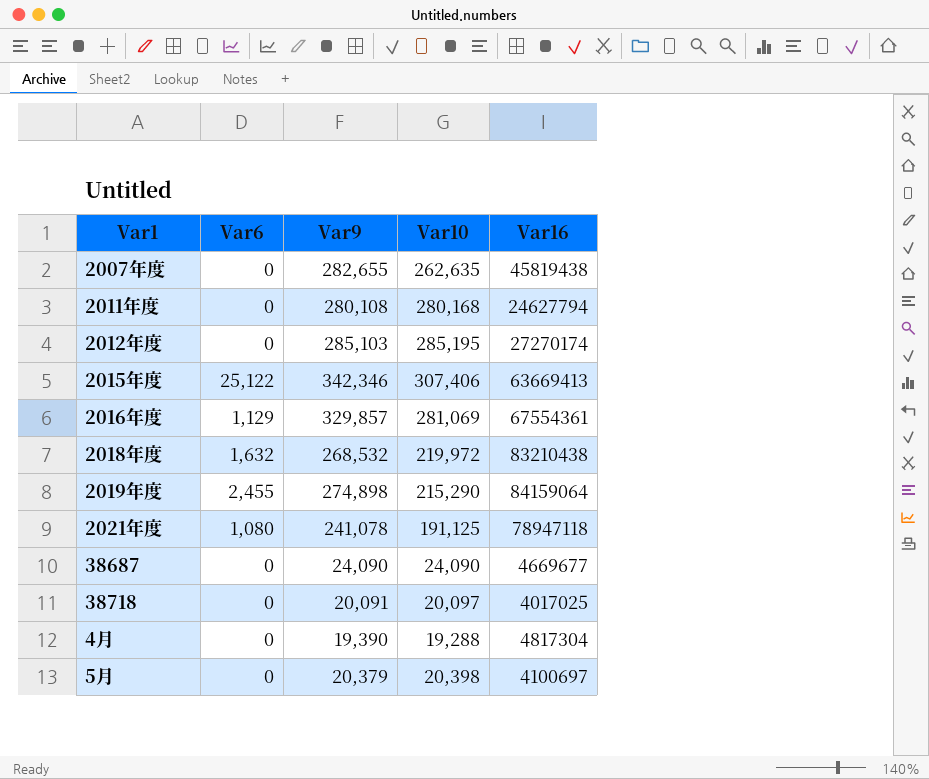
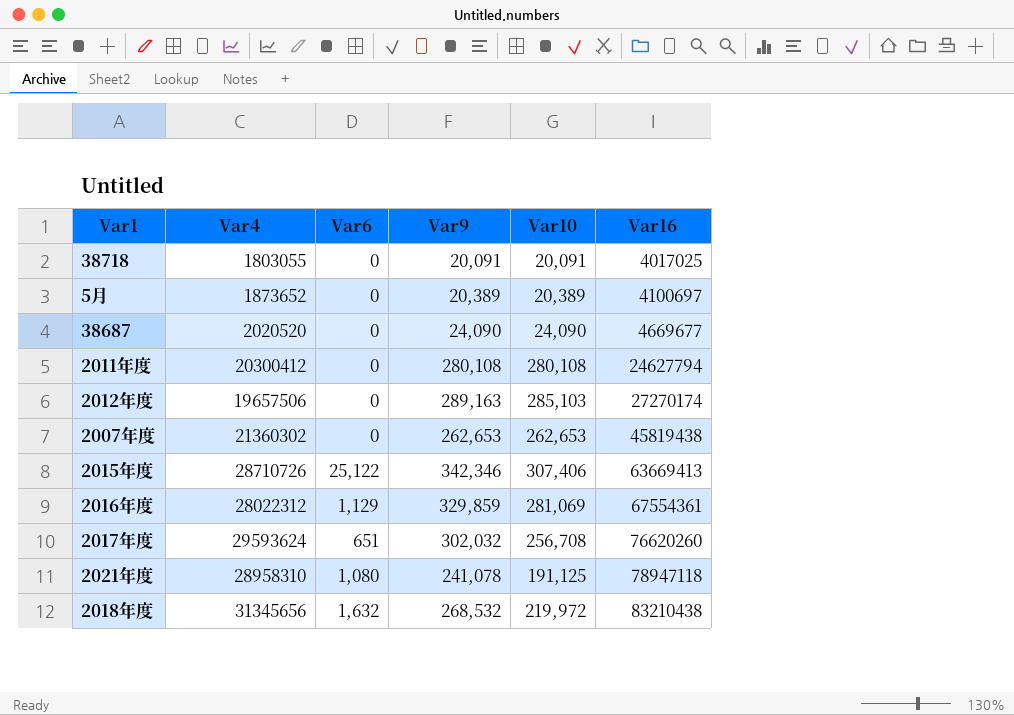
row order: none -> Var16 ascending
column Var4 | position: none -> 2
row 2019年度: 2,455 | 274,898 | 215,290 | 84159064 -> none
row 4月: 0 | 19,390 | 19,288 | 4817304 -> none
38718 | Var10: 20,097 -> 20,091
5月 | Var9: 20,379 -> 20,389
5月 | Var10: 20,398 -> 20,389
2011年度 | Var10: 280,168 -> 280,108
2012年度 | Var9: 285,103 -> 289,163
2012年度 | Var10: 285,195 -> 285,103
2007年度 | Var9: 282,655 -> 262,653
2007年度 | Var10: 262,635 -> 262,653
2016年度 | Var9: 329,857 -> 329,859
row 2017年度: none -> 29593624 | 651 | 302,032 | 256,708 | 76620260

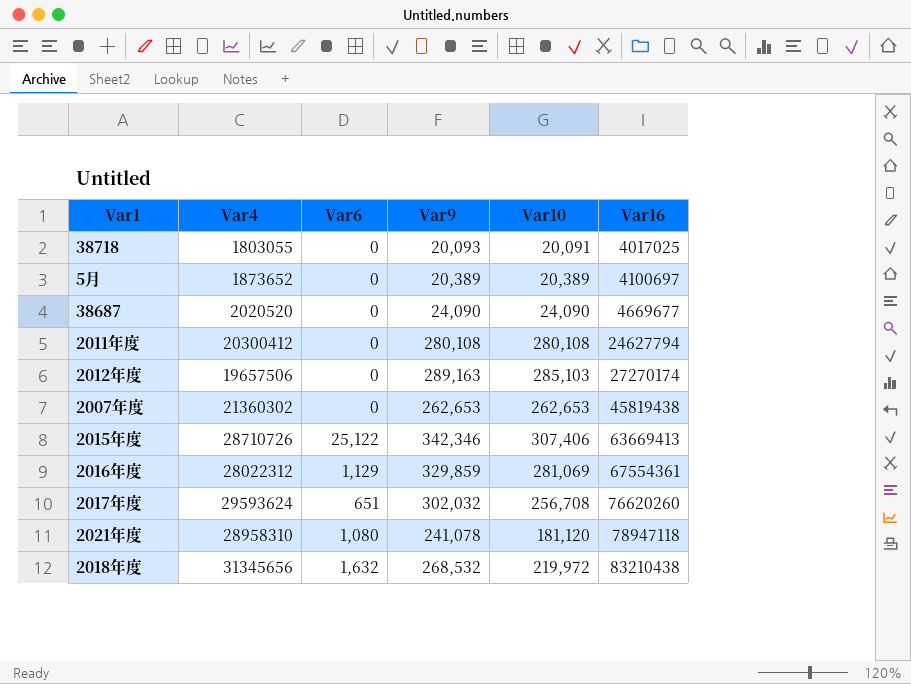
38718 | Var9: 20,091 -> 20,093
2021年度 | Var10: 191,125 -> 181,120

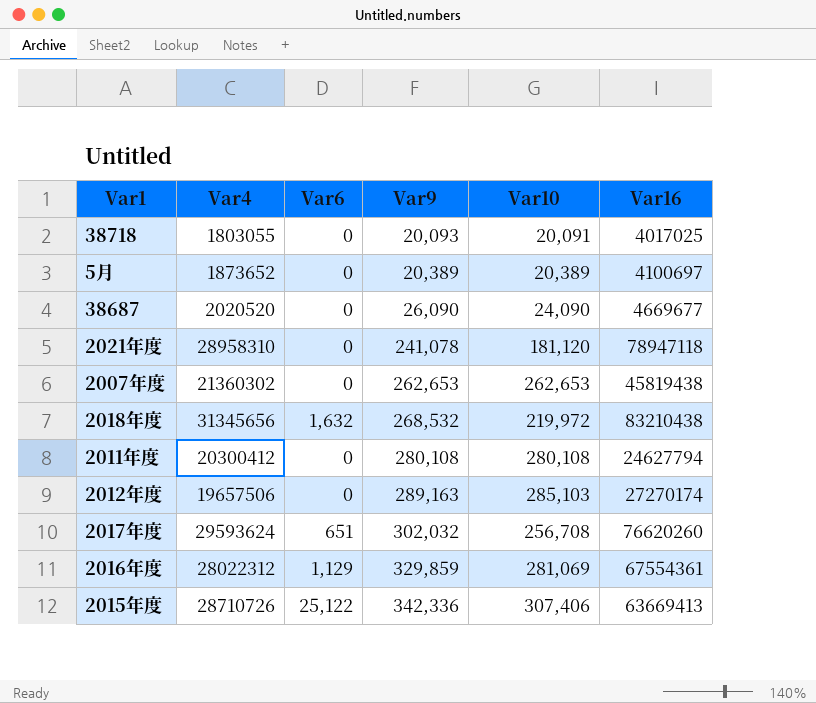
row order: Var16 ascending -> Var9 ascending
38687 | Var9: 24,090 -> 26,090
2021年度 | Var6: 1,080 -> 0
2015年度 | Var9: 342,346 -> 342,336

